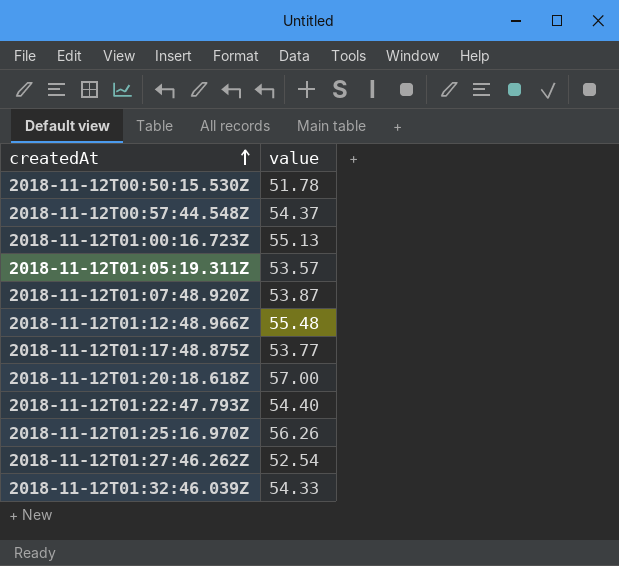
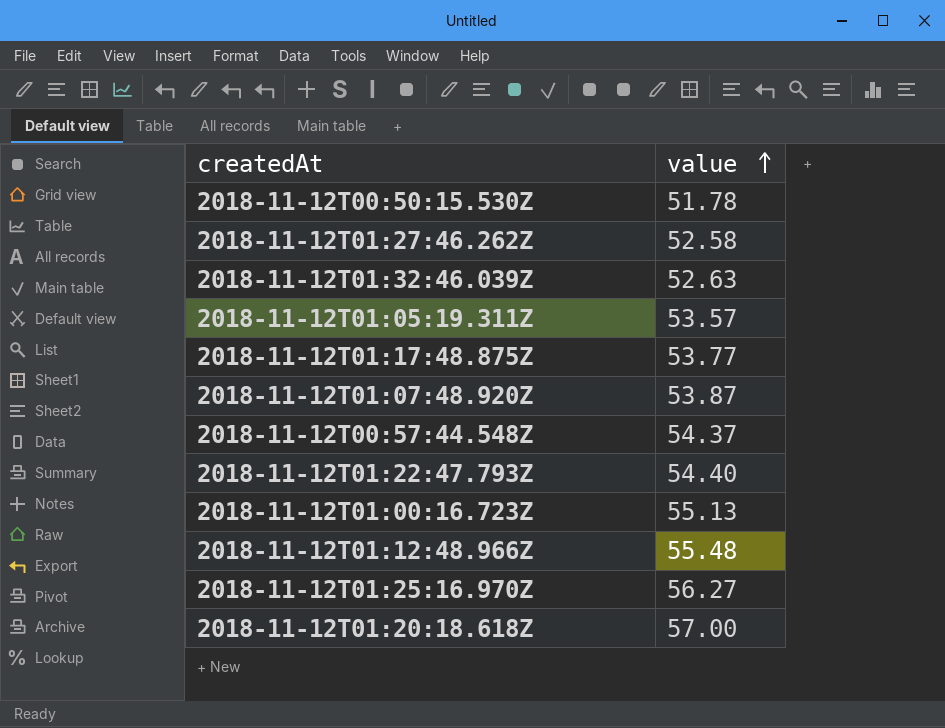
row order: createdAt ascending -> value ascending
2018-11-12T01:27:46.262Z | value: 52.54 -> 52.58
2018-11-12T01:32:46.039Z | value: 54.33 -> 52.63
2018-11-12T01:25:16.970Z | value: 56.26 -> 56.27

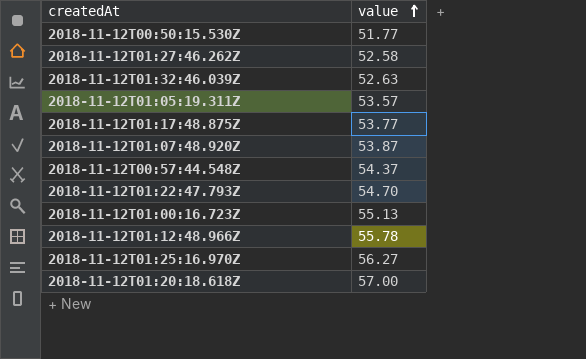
2018-11-12T00:50:15.530Z | value: 51.78 -> 51.77
2018-11-12T01:22:47.793Z | value: 54.40 -> 54.70
2018-11-12T01:12:48.966Z | value: 55.48 -> 55.78

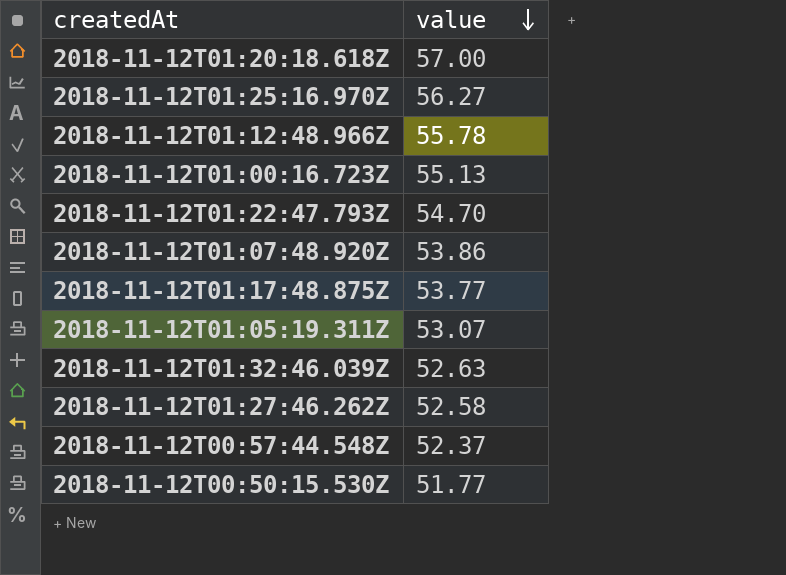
row order: value ascending -> value descending
2018-11-12T01:07:48.920Z | value: 53.87 -> 53.86
2018-11-12T01:05:19.311Z | value: 53.57 -> 53.07
2018-11-12T00:57:44.548Z | value: 54.37 -> 52.37

